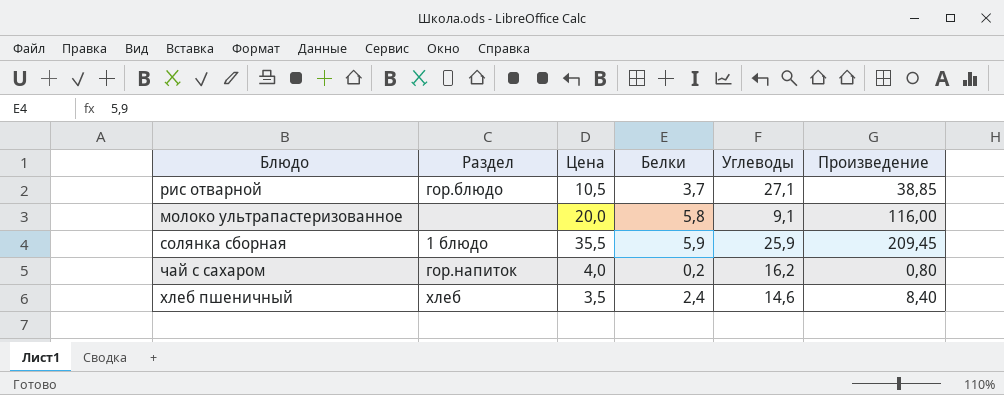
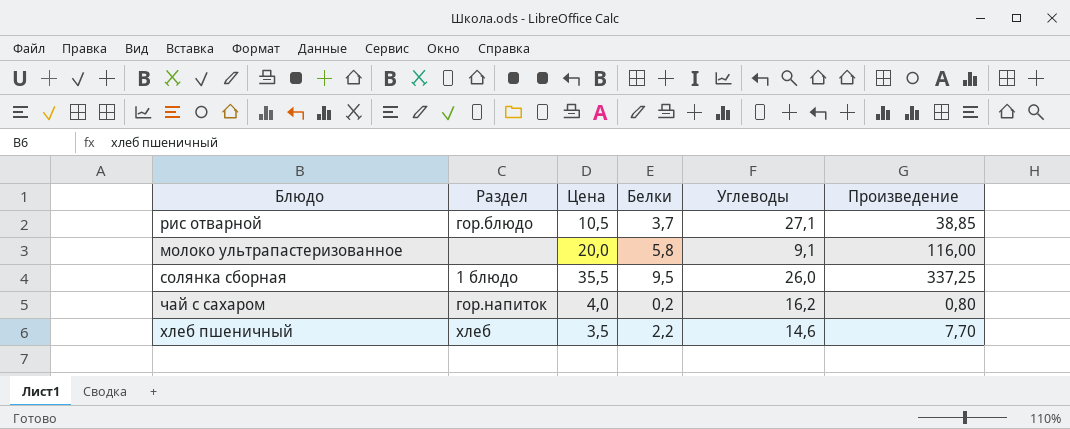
солянка сборная | Белки: 5,9 -> 9,5
солянка сборная | Углеводы: 25,9 -> 26,0
солянка сборная | Произведение: 209,45 -> 337,25
хлеб пшеничный | Белки: 2,4 -> 2,2
хлеб пшеничный | Произведение: 8,40 -> 7,70

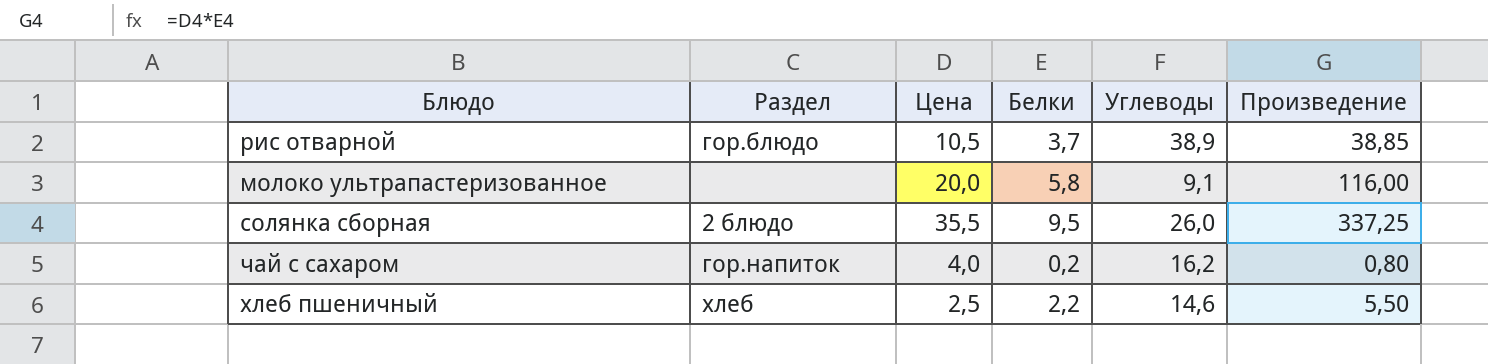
рис отварной | Углеводы: 27,1 -> 38,9
солянка сборная | Раздел: 1 блюдо -> 2 блюдо
хлеб пшеничный | Цена: 3,5 -> 2,5
хлеб пшеничный | Произведение: 7,70 -> 5,50

